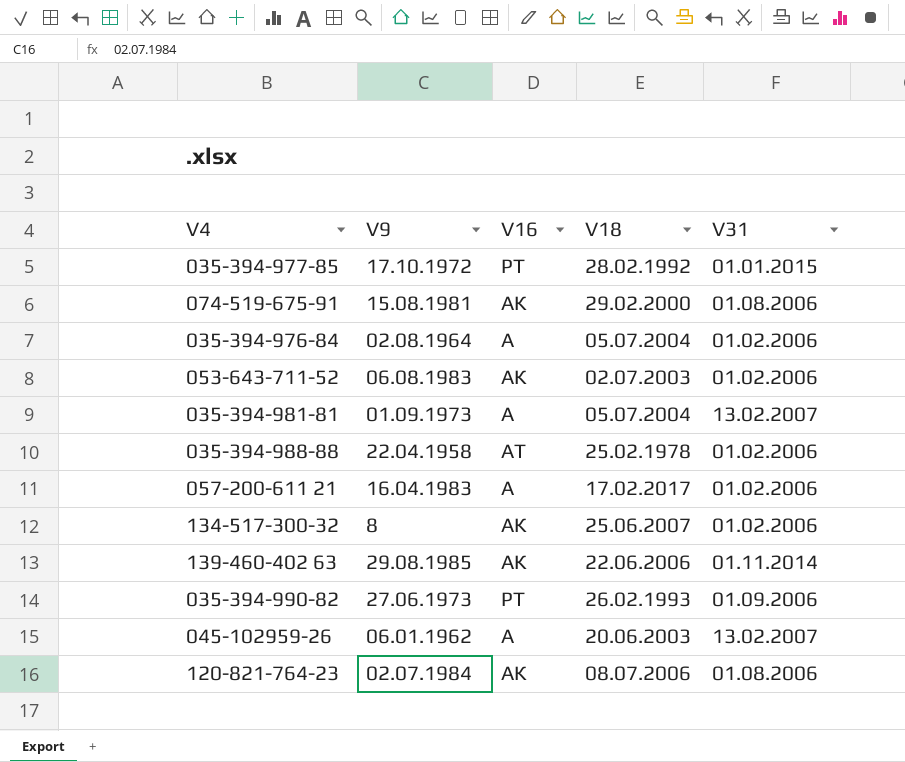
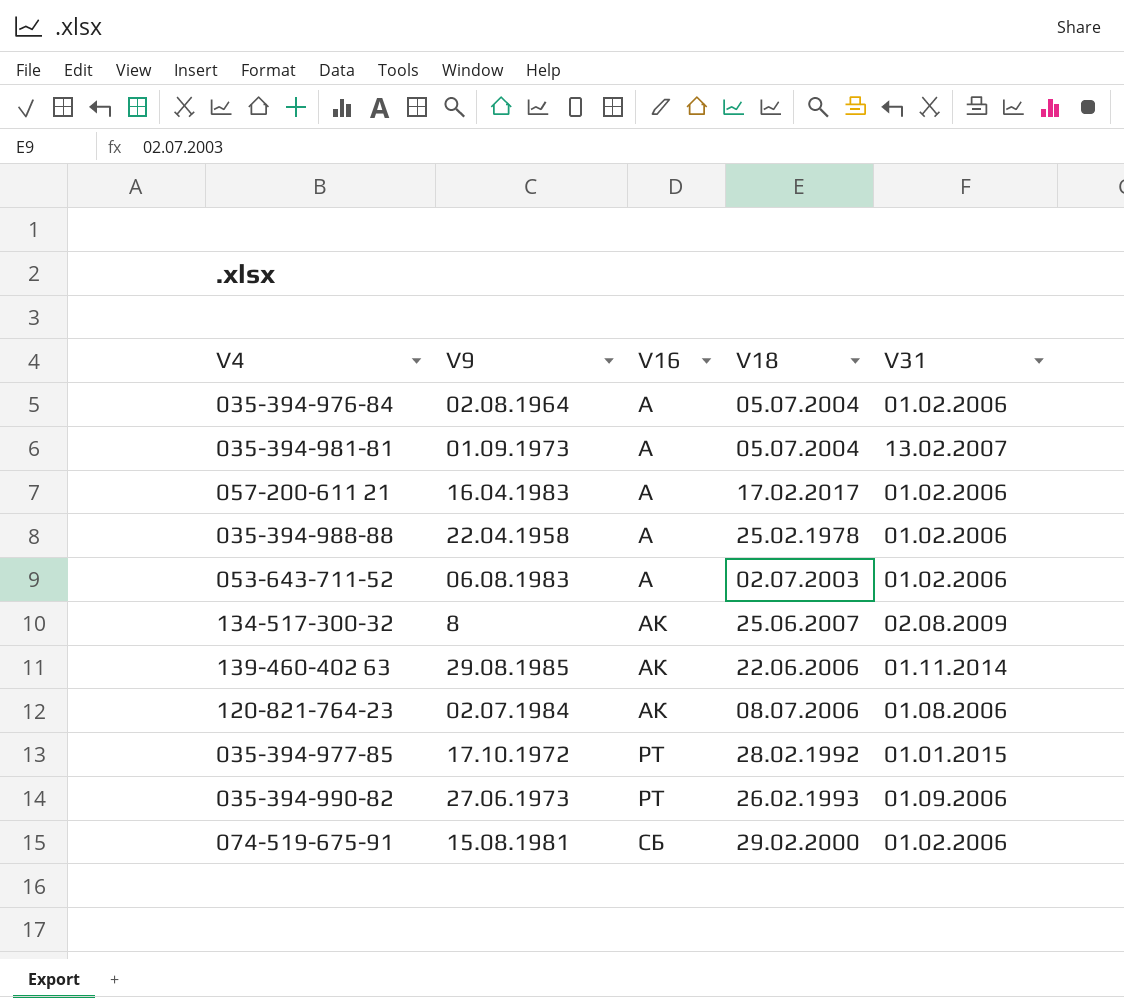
row order: none -> V16 ascending
row 045-102959-26: 06.01.1962 | А | 20.06.2003 | 13.02.2007 -> none
035-394-988-88 | V16: АТ -> А
053-643-711-52 | V16: АК -> А
134-517-300-32 | V31: 01.02.2006 -> 02.08.2009
074-519-675-91 | V16: АК -> СБ
074-519-675-91 | V31: 01.08.2006 -> 01.02.2006

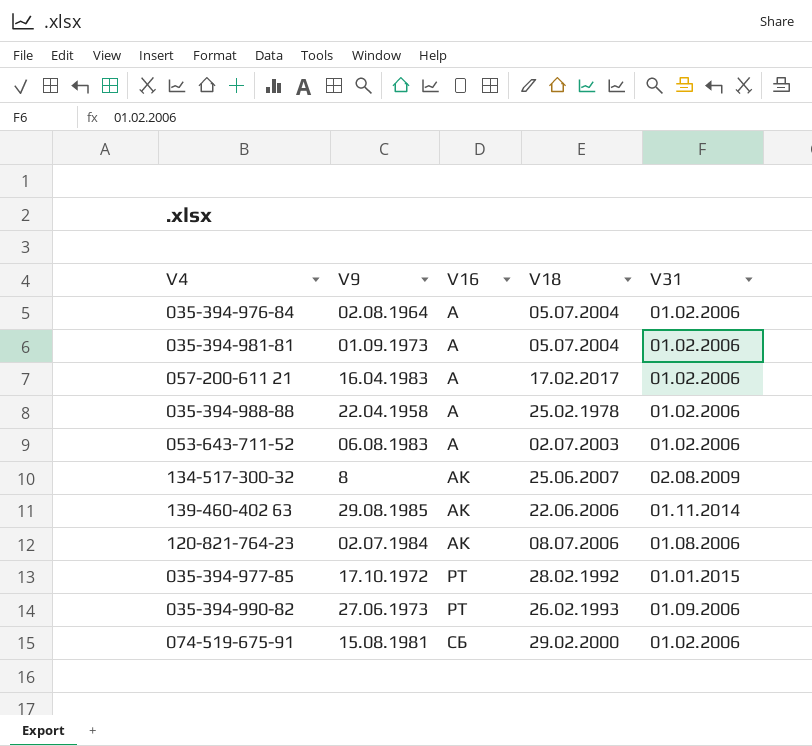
035-394-981-81 | V31: 13.02.2007 -> 01.02.2006

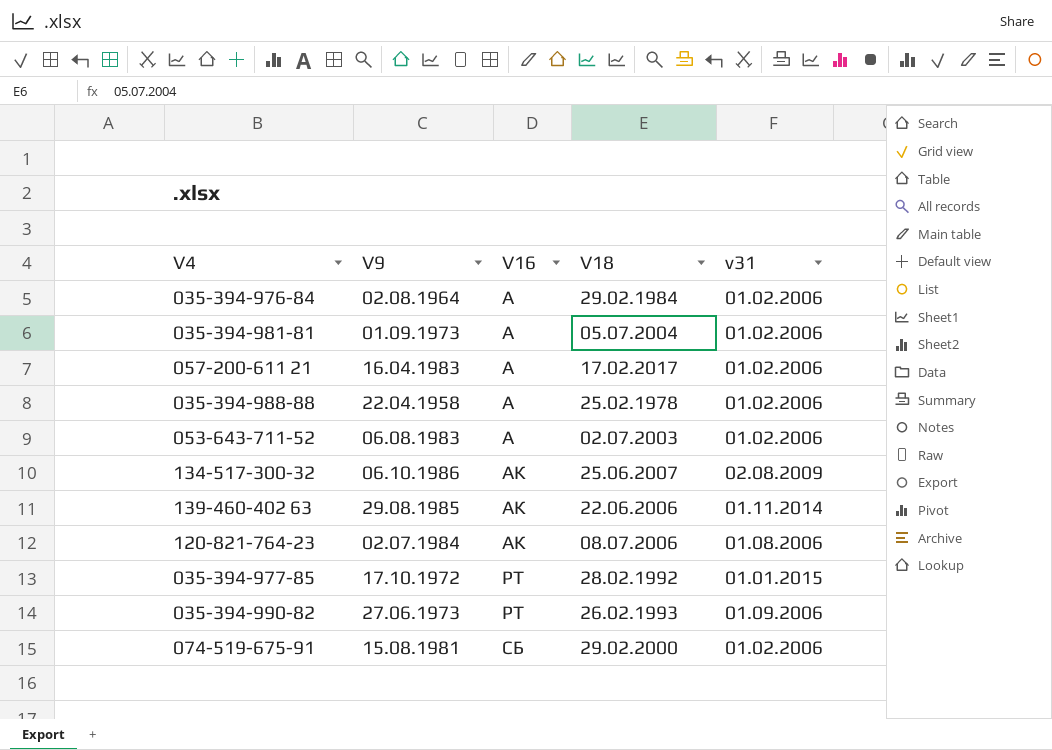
column name: V31 -> v31
035-394-976-84 | V18: 05.07.2004 -> 29.02.1984
134-517-300-32 | V9: 8 -> 06.10.1986

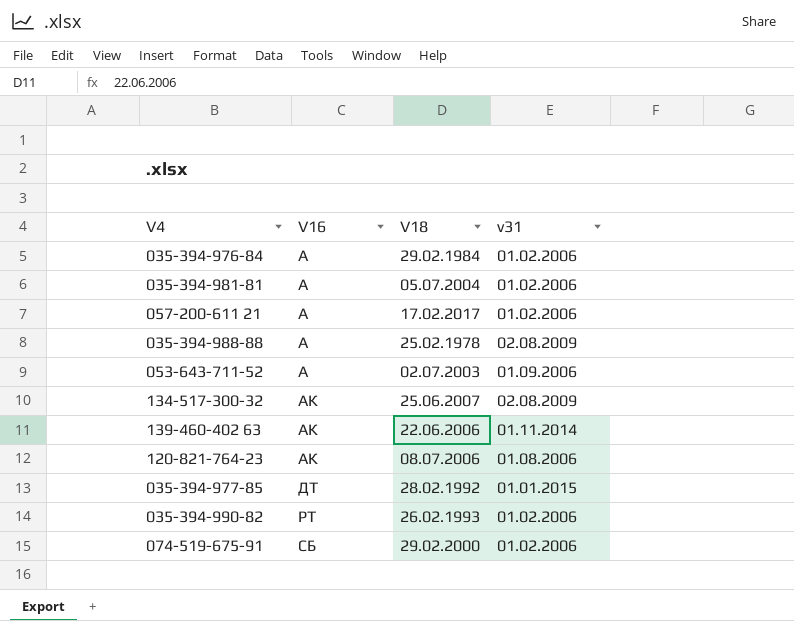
column V9 | position: 2 -> none
035-394-988-88 | v31: 01.02.2006 -> 02.08.2009
053-643-711-52 | v31: 01.02.2006 -> 01.09.2006
035-394-977-85 | V16: РТ -> ДТ
035-394-990-82 | v31: 01.09.2006 -> 01.02.2006

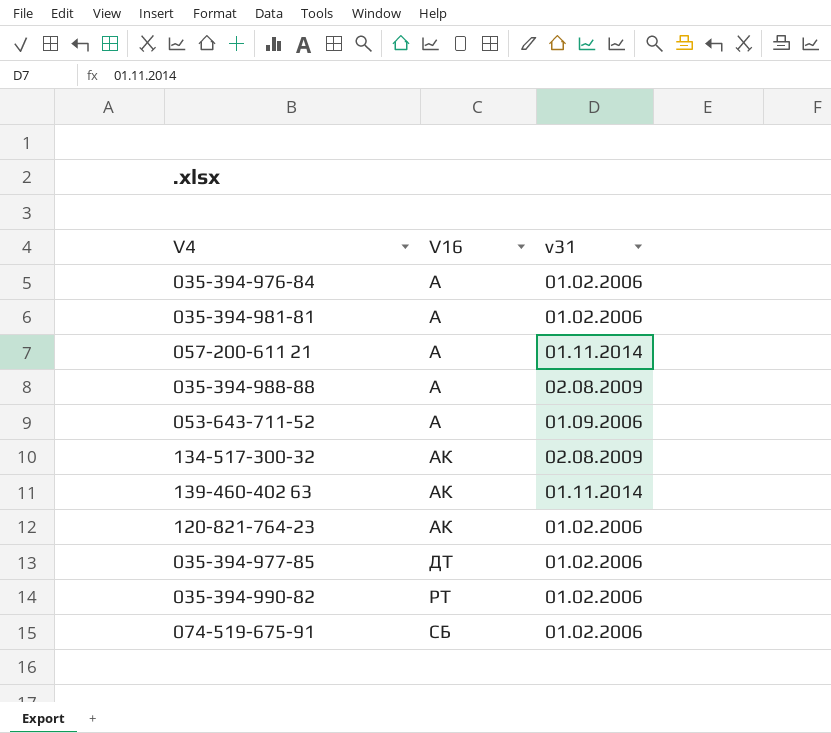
column V18 | position: 3 -> none
057-200-611 21 | v31: 01.02.2006 -> 01.11.2014
120-821-764-23 | v31: 01.08.2006 -> 01.02.2006
035-394-977-85 | v31: 01.01.2015 -> 01.02.2006

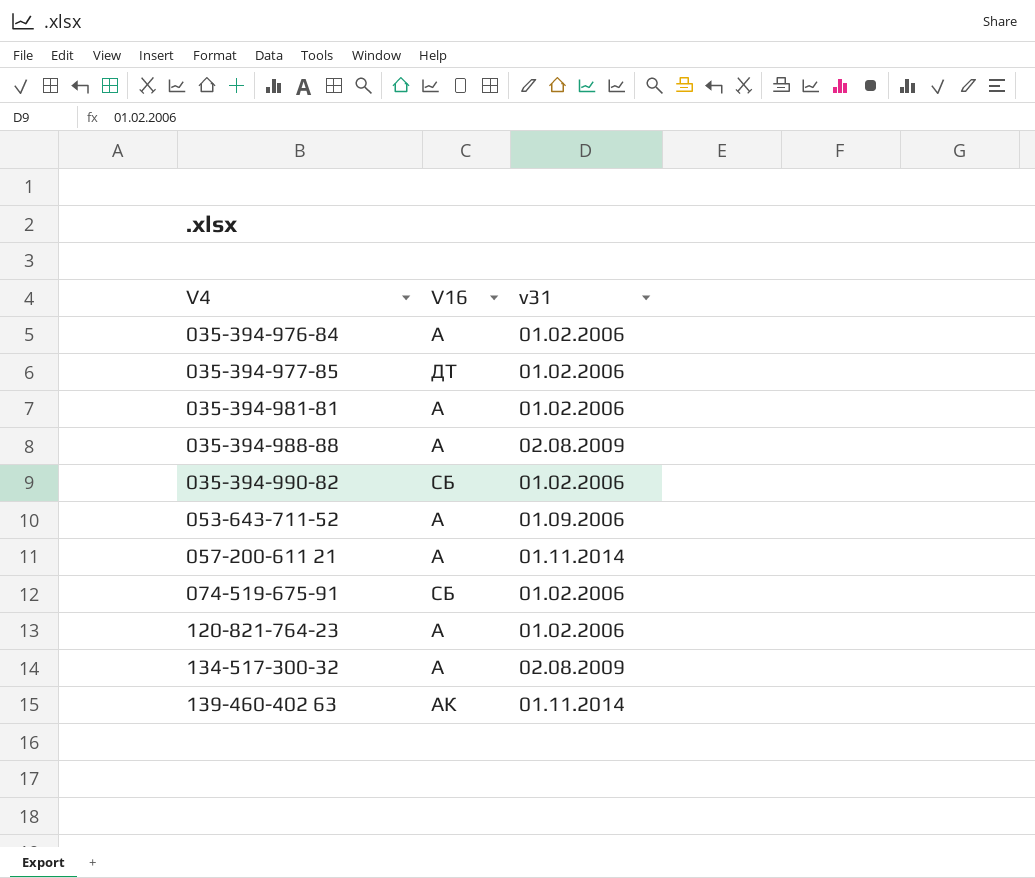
row order: V16 ascending -> V4 ascending
035-394-990-82 | V16: РТ -> СБ
120-821-764-23 | V16: АК -> A
134-517-300-32 | V16: АК -> А

